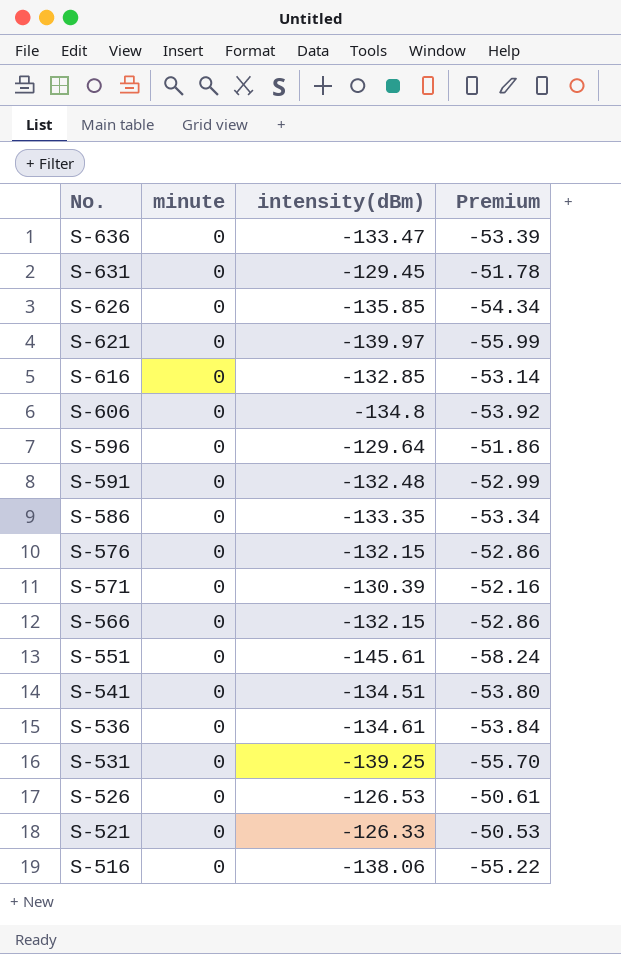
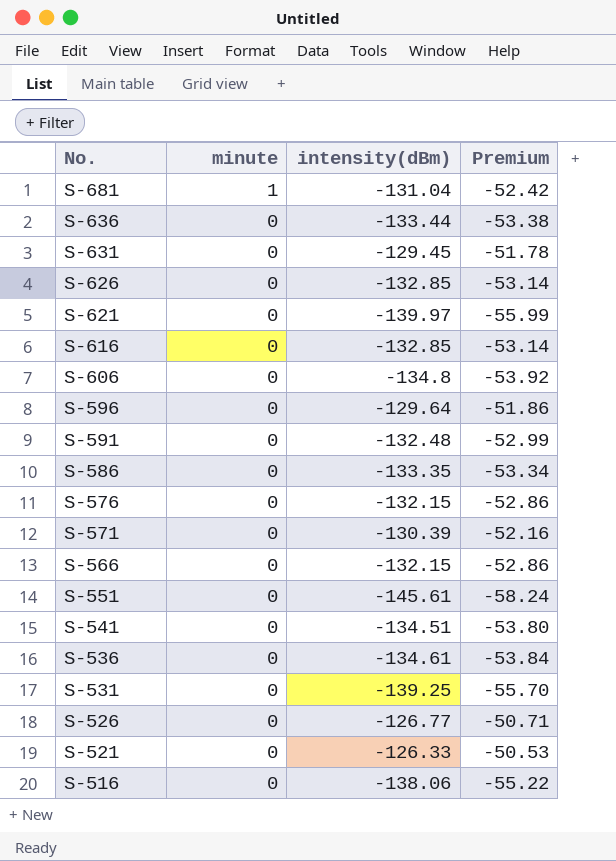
row S-681: none -> 1 | -131.04 | -52.42
S-636 | intensity(dBm): -133.47 -> -133.44
S-636 | Premium: -53.39 -> -53.38
S-626 | intensity(dBm): -135.85 -> -132.85
S-626 | Premium: -54.34 -> -53.14
S-526 | intensity(dBm): -126.53 -> -126.77
S-526 | Premium: -50.61 -> -50.71

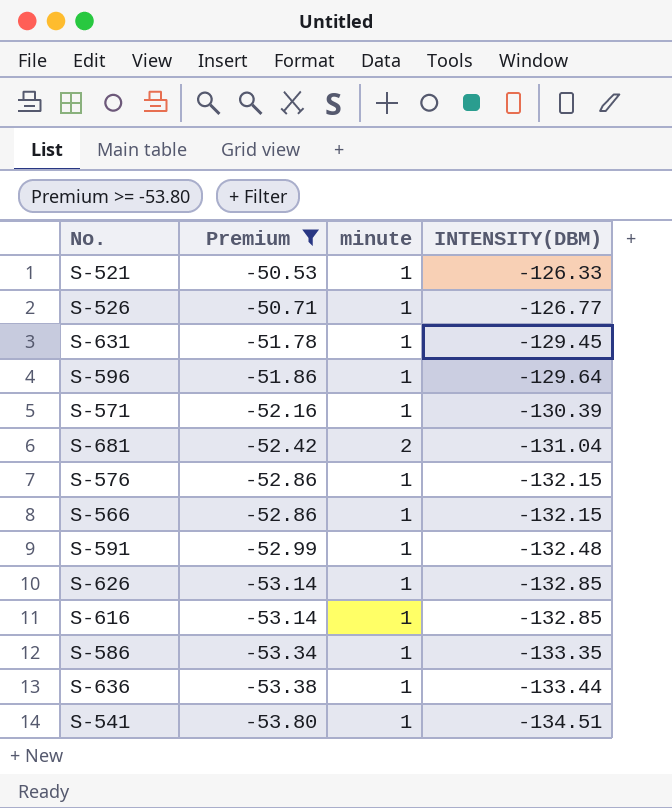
filter: none -> Premium >= -53.80
row order: No. descending -> Premium descending
column Premium | position: 4 -> 2
column name: intensity(dBm) -> INTENSITY(DBM)
S-521 | minute: 0 -> 1
S-526 | minute: 0 -> 1
S-631 | minute: 0 -> 1
S-596 | minute: 0 -> 1
S-571 | minute: 0 -> 1
S-681 | minute: 1 -> 2
S-576 | minute: 0 -> 1
S-566 | minute: 0 -> 1
S-591 | minute: 0 -> 1
S-626 | minute: 0 -> 1
S-616 | minute: 0 -> 1
S-586 | minute: 0 -> 1
S-636 | minute: 0 -> 1
S-541 | minute: 0 -> 1

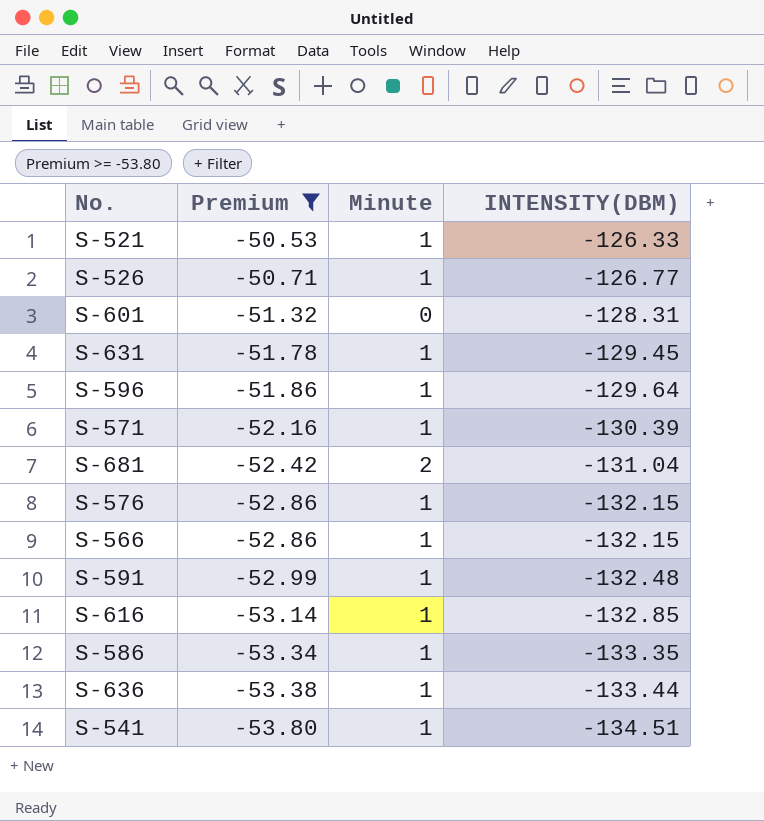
column name: minute -> Minute
row S-626: -53.14 | 1 | -132.85 -> none
row S-601: none -> -51.32 | 0 | -128.31

